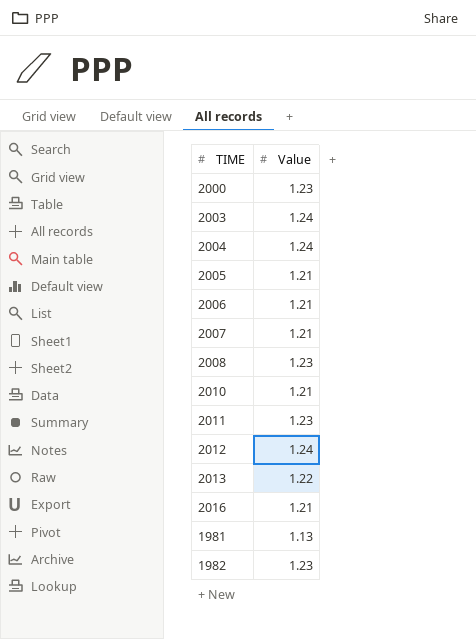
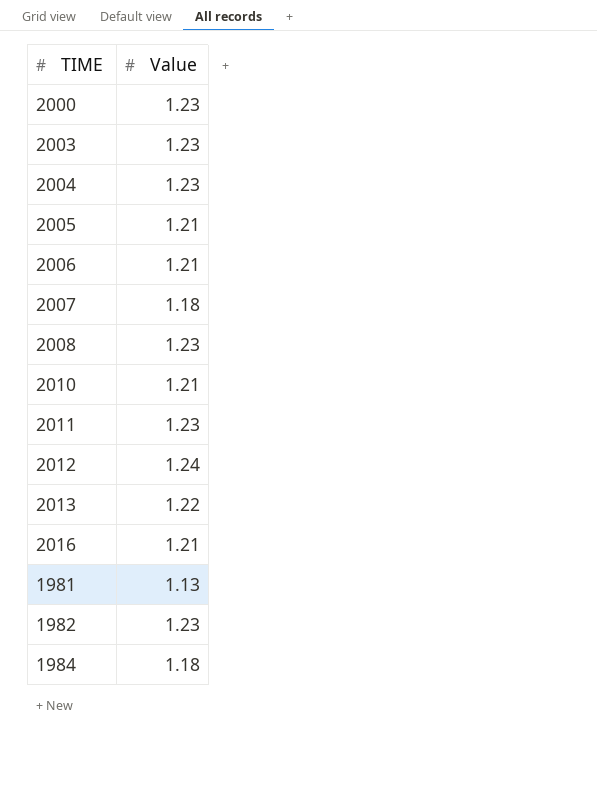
2003 | Value: 1.24 -> 1.23
2004 | Value: 1.24 -> 1.23
2007 | Value: 1.21 -> 1.18
row 1984: none -> 1.18

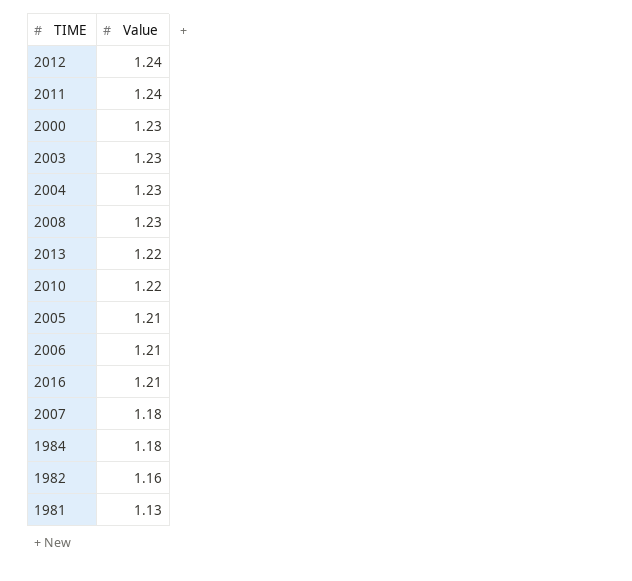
row order: none -> Value descending
2011 | Value: 1.23 -> 1.24
2010 | Value: 1.21 -> 1.22
1982 | Value: 1.23 -> 1.16

